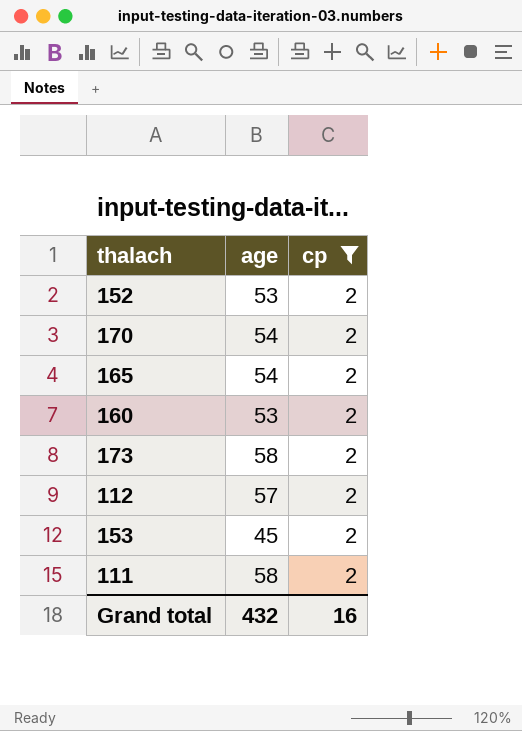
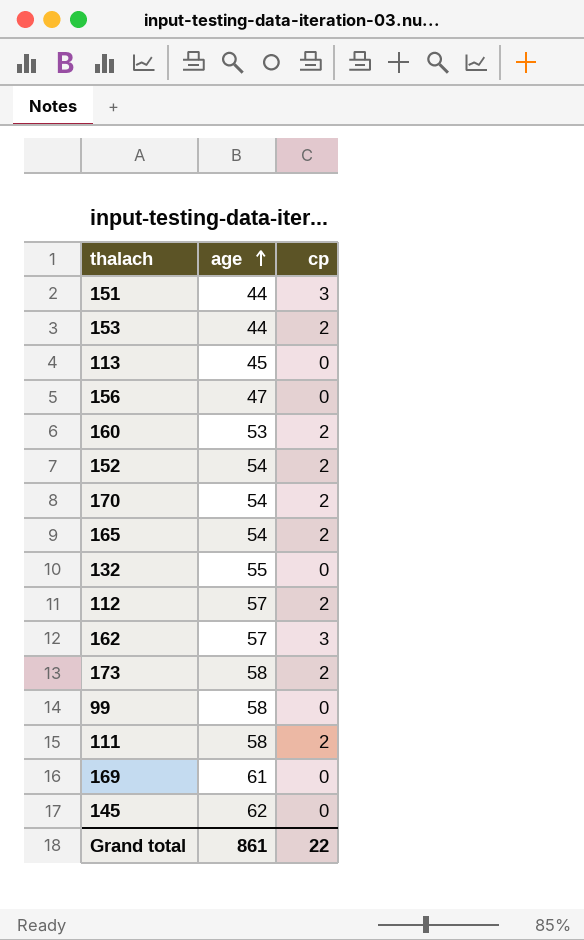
filter: cp = 2 -> none
row order: none -> age ascending
153 | age: 45 -> 44
152 | age: 53 -> 54
Grand total | age: 432 -> 861
Grand total | cp: 16 -> 22

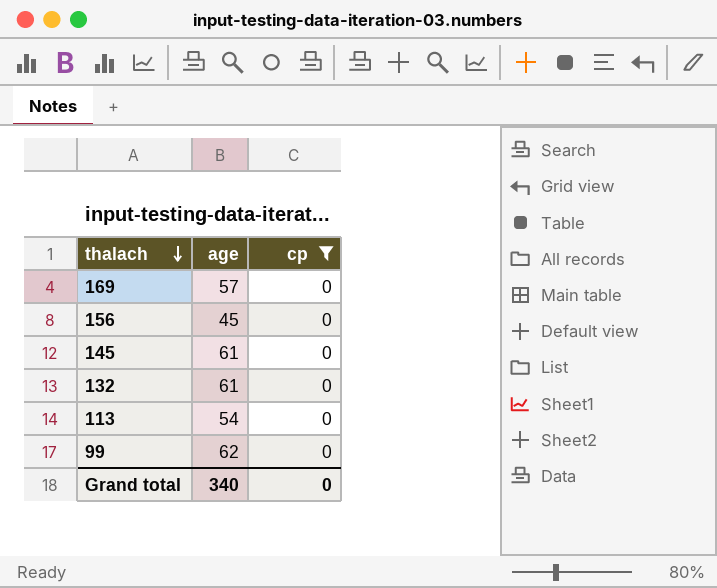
filter: none -> cp = 0
row order: age ascending -> thalach descending
169 | age: 61 -> 57
156 | age: 47 -> 45
145 | age: 62 -> 61
132 | age: 55 -> 61
113 | age: 45 -> 54
99 | age: 58 -> 62
Grand total | age: 861 -> 340
Grand total | cp: 22 -> 0

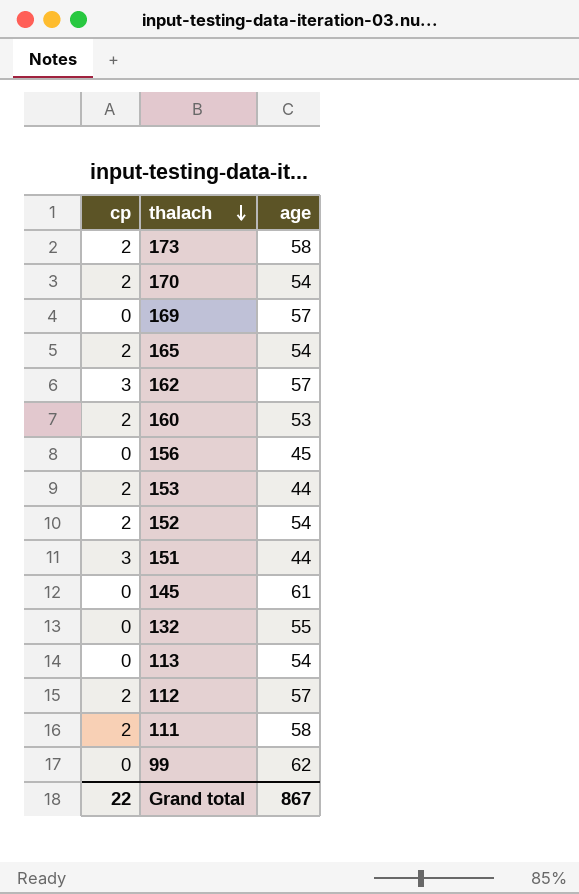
filter: cp = 0 -> none
column cp | position: 3 -> 1
132 | age: 61 -> 55
Grand total | cp: 0 -> 22
Grand total | age: 340 -> 867

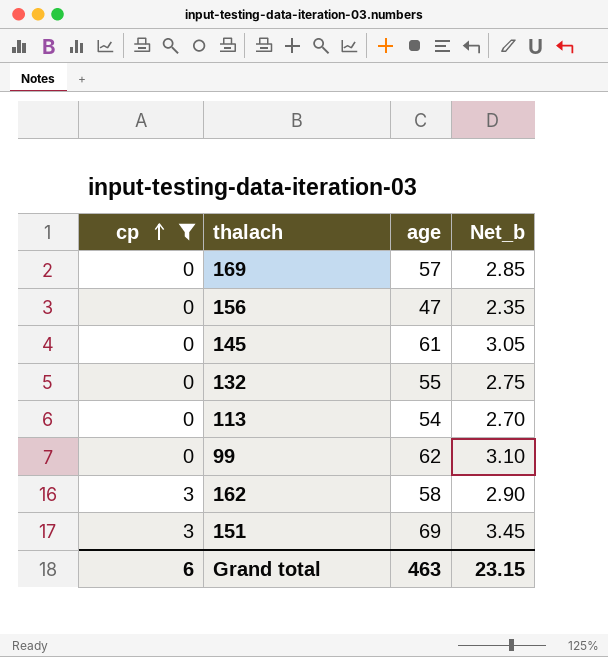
filter: none -> cp != 2
row order: thalach descending -> cp ascending
column Net_b | formula: none -> [age] * 0.05
156 | age: 45 -> 47
162 | age: 57 -> 58
151 | age: 44 -> 69
Grand total | cp: 22 -> 6
Grand total | age: 867 -> 463

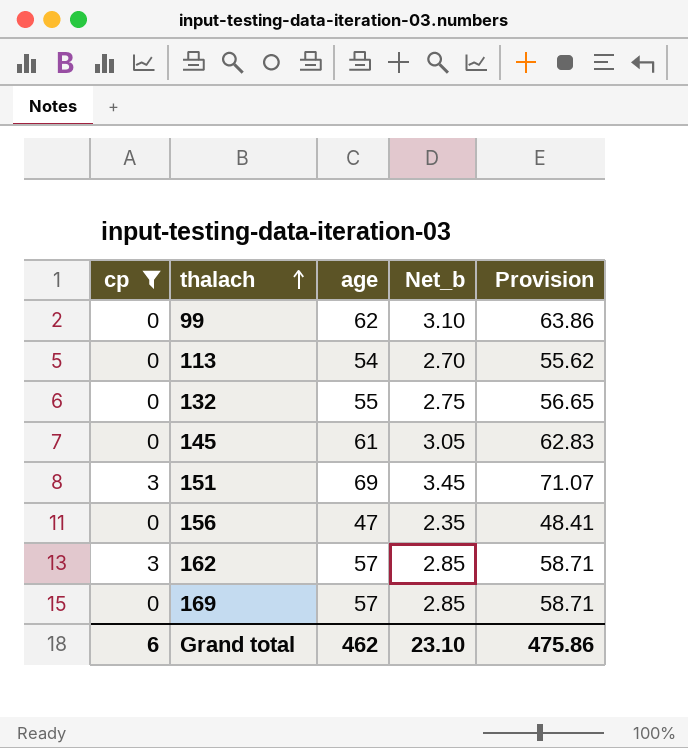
row order: cp ascending -> thalach ascending
column Provision | formula: none -> [age] * 1.03
162 | age: 58 -> 57
162 | Net_b: 2.90 -> 2.85
Grand total | age: 463 -> 462
Grand total | Net_b: 23.15 -> 23.10

